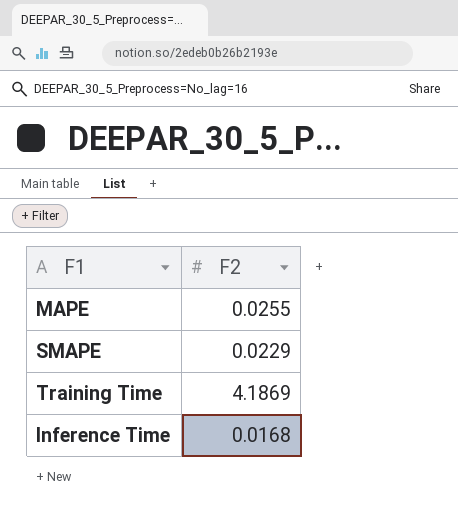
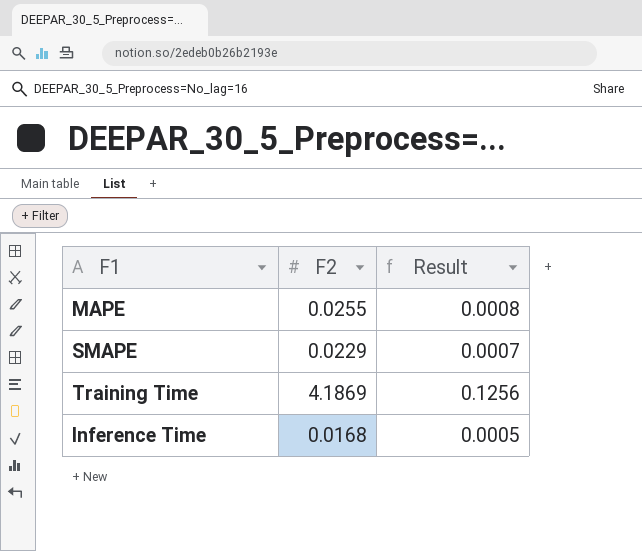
column Result | formula: none -> [F2] * 0.03

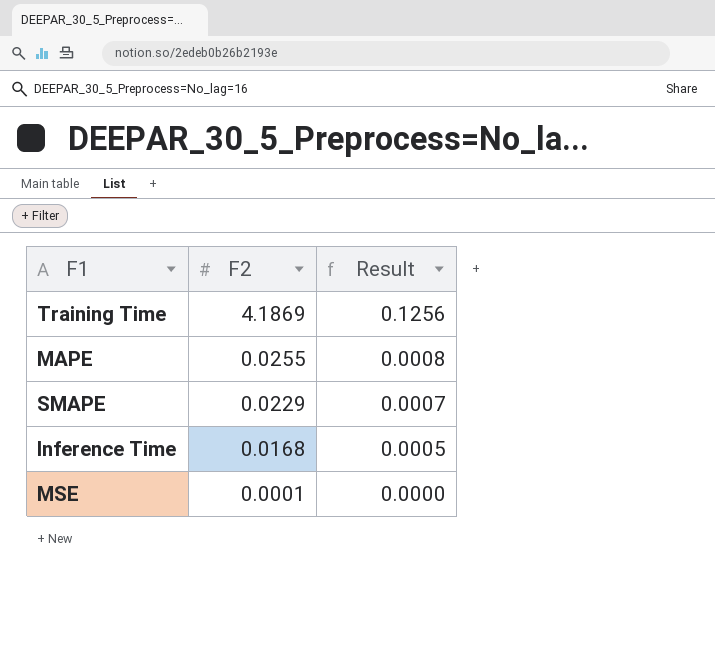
row order: none -> F2 descending
row MSE: none -> 0.0001 | 0.0000

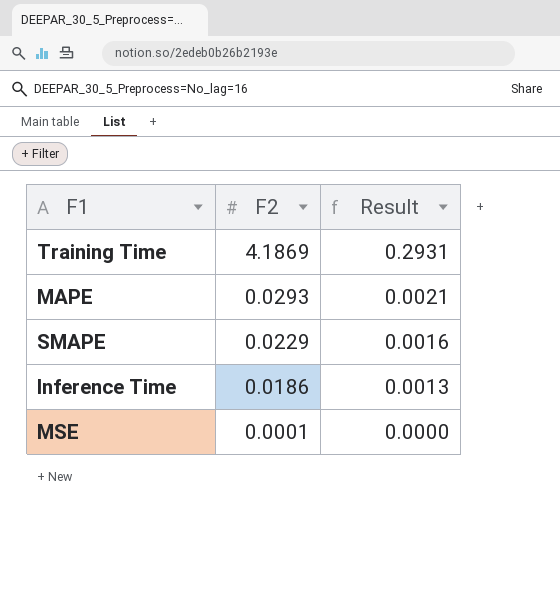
column Result | formula: [F2] * 0.03 -> [F2] * 0.07
MAPE | F2: 0.0255 -> 0.0293
Inference Time | F2: 0.0168 -> 0.0186

